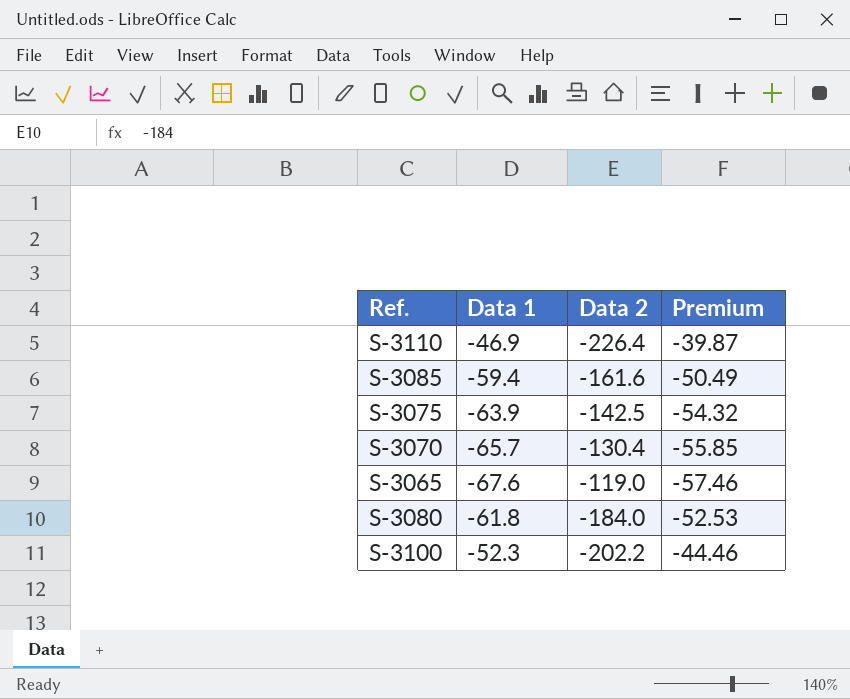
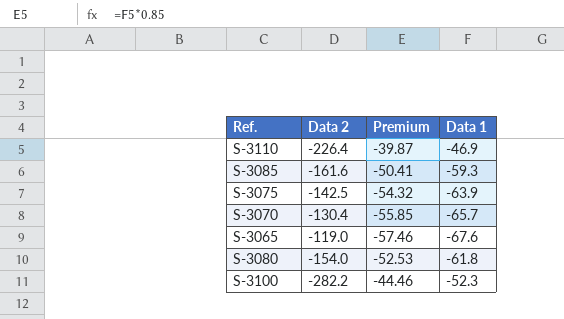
column Data 1 | position: 2 -> 4
S-3085 | Premium: -50.49 -> -50.41
S-3085 | Data 1: -59.4 -> -59.3
S-3080 | Data 2: -184.0 -> -154.0
S-3100 | Data 2: -202.2 -> -282.2

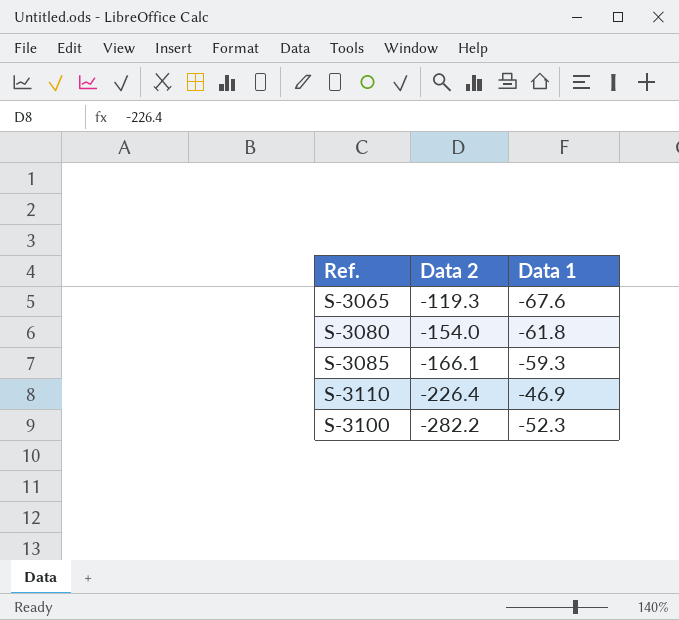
row order: none -> Data 2 descending
column Premium | formula: [Data 1] * 0.85 -> none
row S-3075: -142.5 | -54.32 | -63.9 -> none
row S-3070: -130.4 | -55.85 | -65.7 -> none
S-3065 | Data 2: -119.0 -> -119.3
S-3085 | Data 2: -161.6 -> -166.1

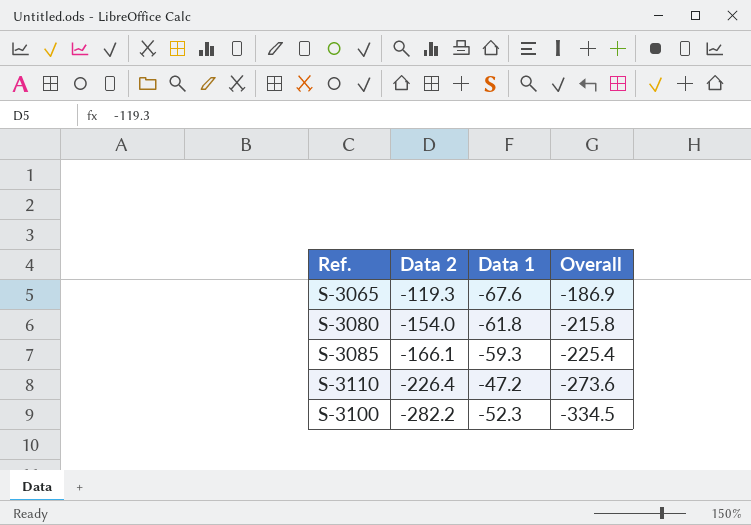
column Overall | formula: none -> [Data 2] + [Data 1]
S-3110 | Data 1: -46.9 -> -47.2

